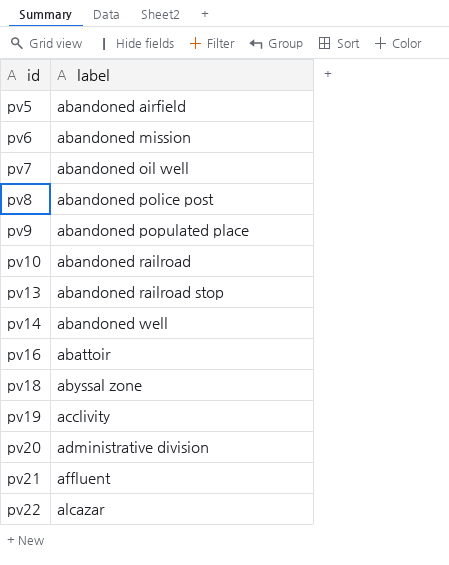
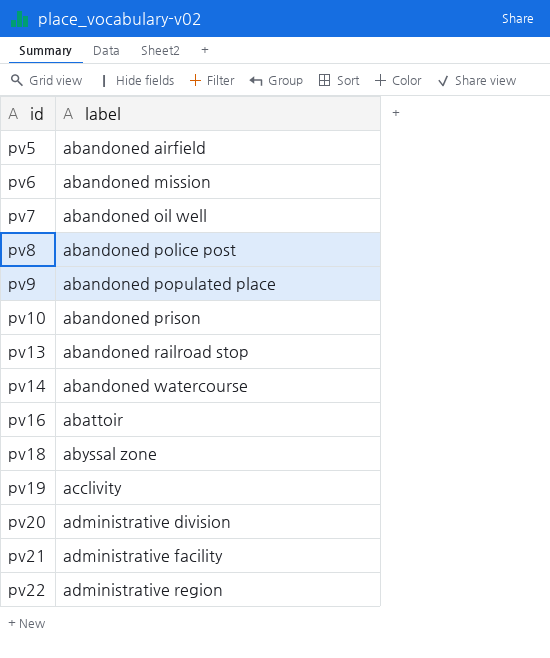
pv10 | label: abandoned railroad -> abandoned prison
pv14 | label: abandoned well -> abandoned watercourse
pv21 | label: affluent -> administrative facility
pv22 | label: alcazar -> administrative region

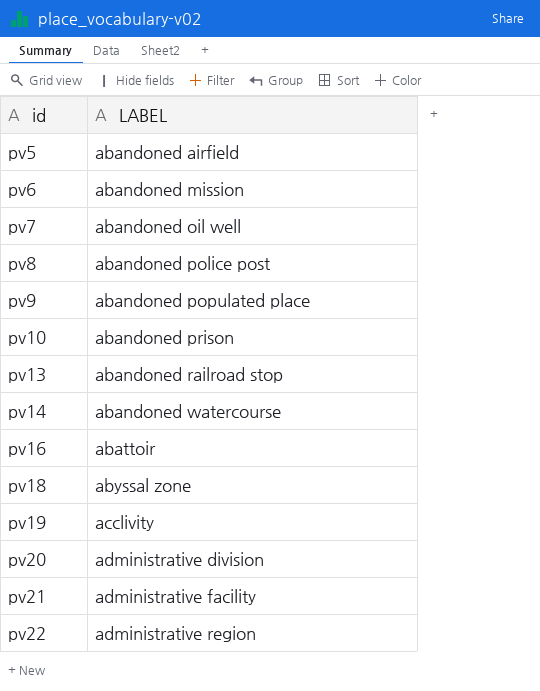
column name: label -> LABEL

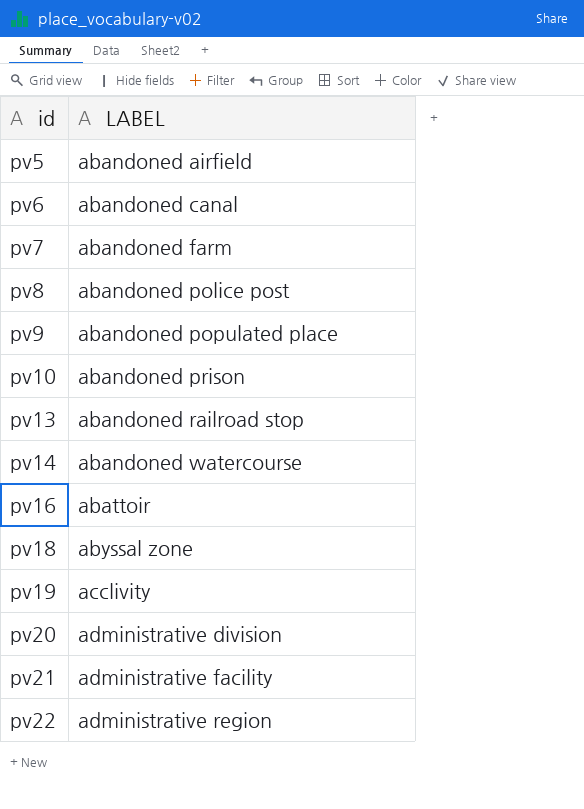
pv6 | LABEL: abandoned mission -> abandoned canal
pv7 | LABEL: abandoned oil well -> abandoned farm

